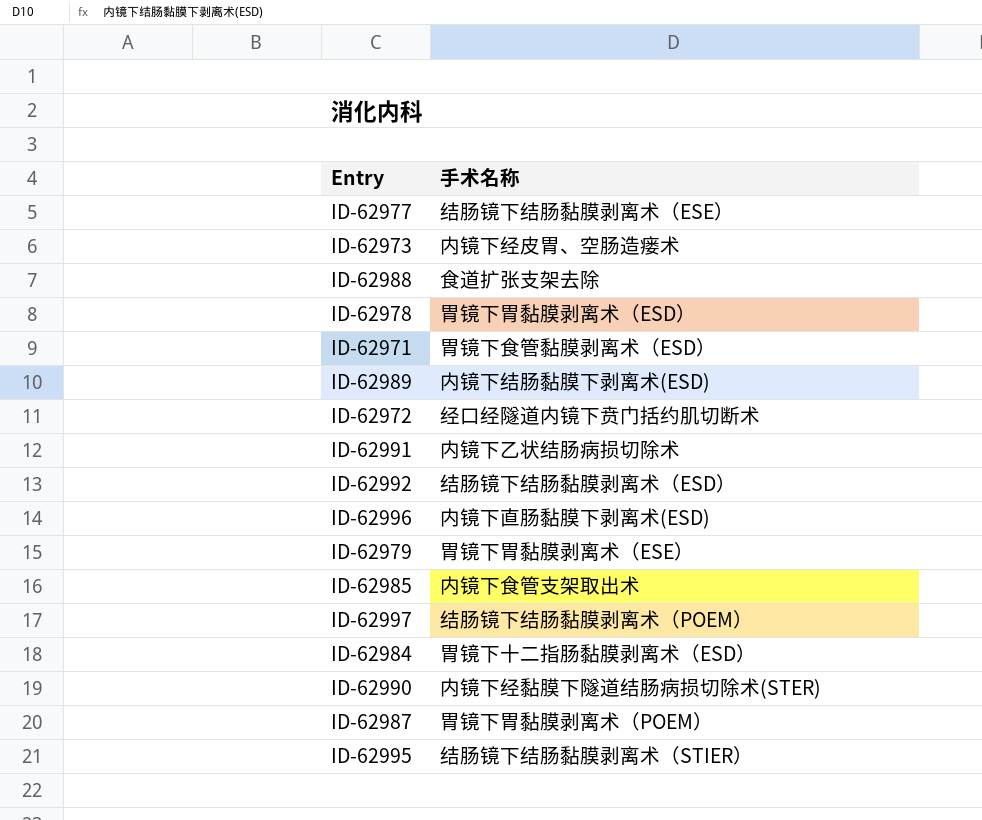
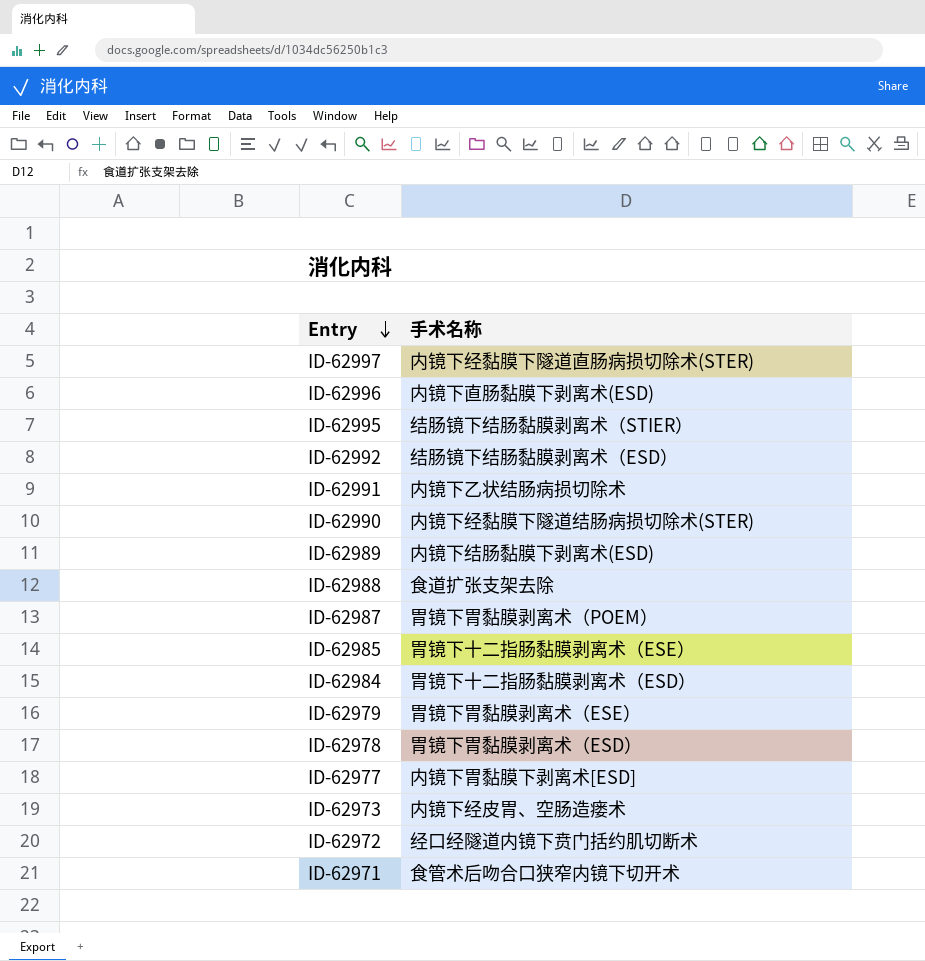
row order: none -> Entry descending
ID-62997 | 手术名称: 结肠镜下结肠黏膜剥离术（POEM） -> 内镜下经黏膜下隧道直肠病损切除术(STER)
ID-62985 | 手术名称: 内镜下食管支架取出术 -> 胃镜下十二指肠黏膜剥离术（ESE）
ID-62977 | 手术名称: 结肠镜下结肠黏膜剥离术（ESE） -> 内镜下胃黏膜下剥离术[ESD]
ID-62971 | 手术名称: 胃镜下食管黏膜剥离术（ESD） -> 食管术后吻合口狭窄内镜下切开术

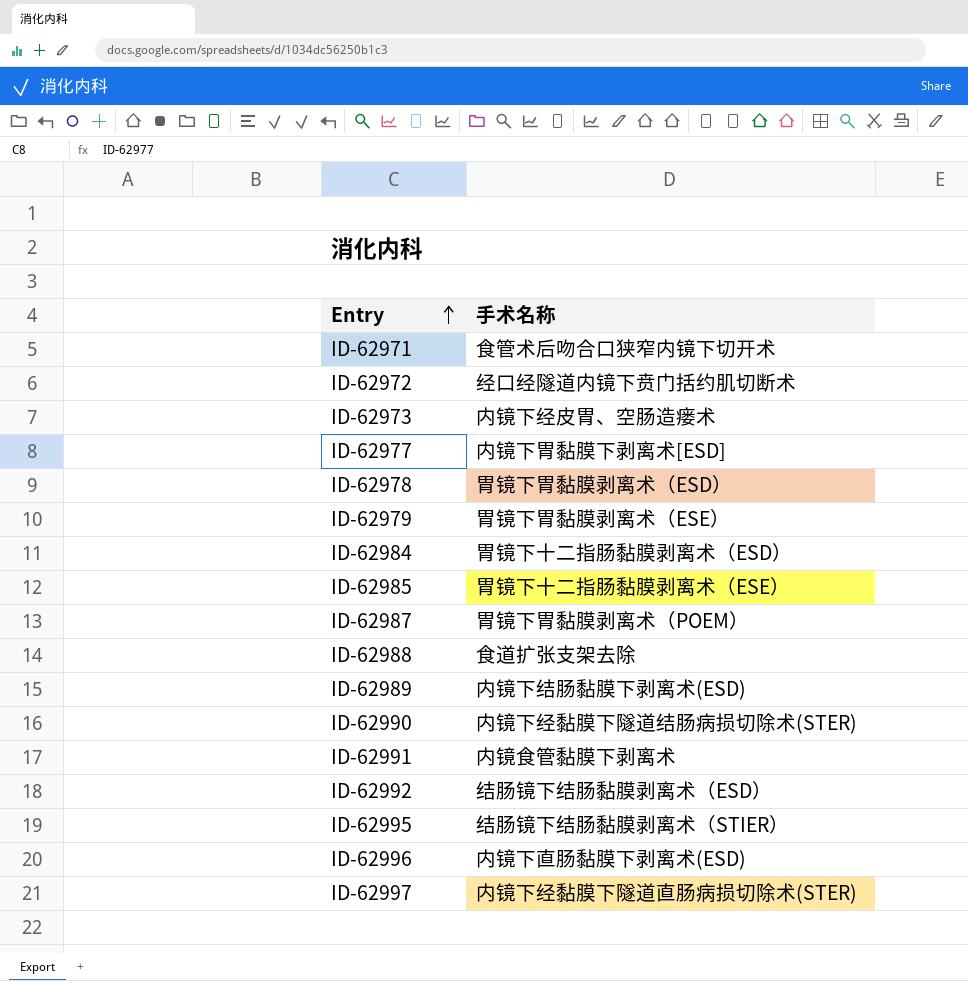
row order: Entry descending -> Entry ascending
ID-62991 | 手术名称: 内镜下乙状结肠病损切除术 -> 内镜食管黏膜下剥离术

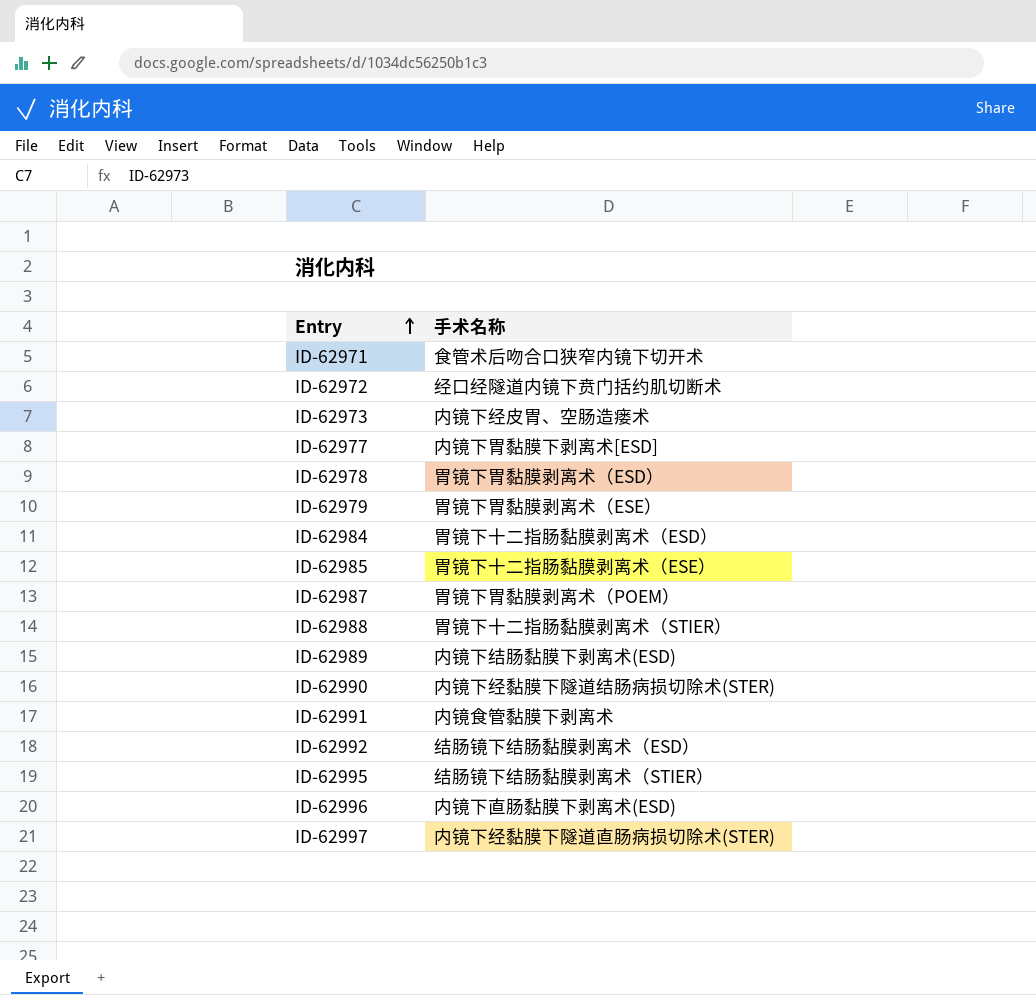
ID-62988 | 手术名称: 食道扩张支架去除 -> 胃镜下十二指肠黏膜剥离术（STIER）

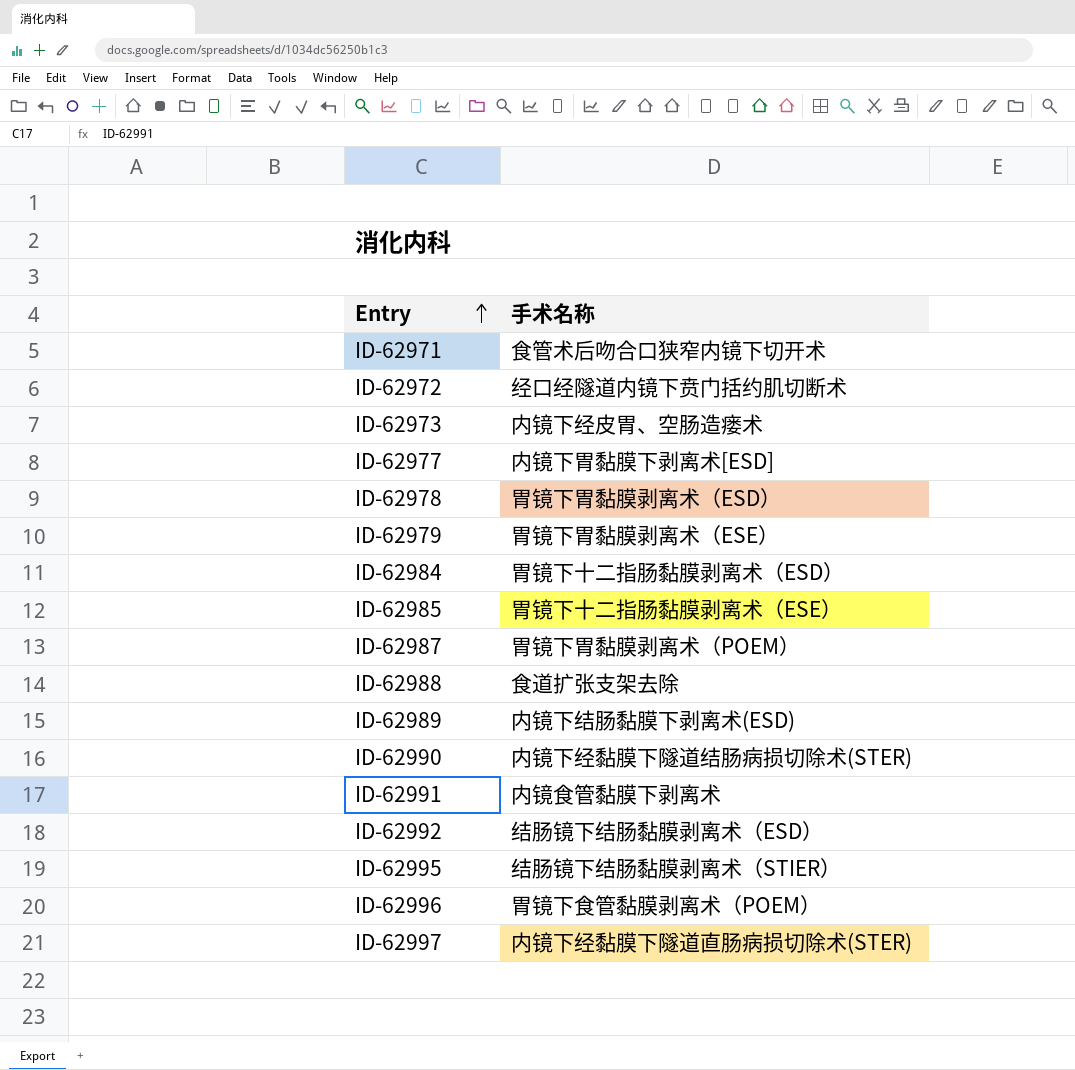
ID-62988 | 手术名称: 胃镜下十二指肠黏膜剥离术（STIER） -> 食道扩张支架去除
ID-62996 | 手术名称: 内镜下直肠黏膜下剥离术(ESD) -> 胃镜下食管黏膜剥离术（POEM）

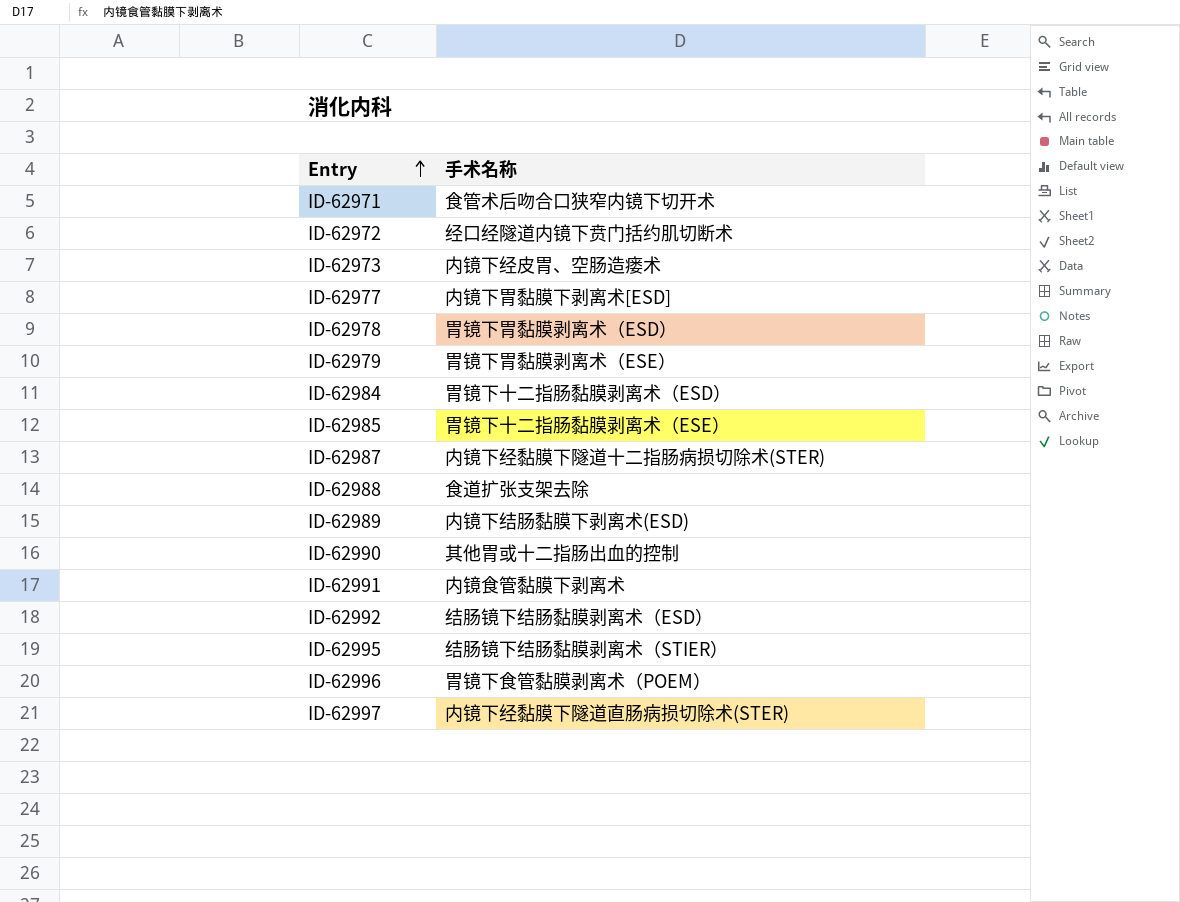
ID-62987 | 手术名称: 胃镜下胃黏膜剥离术（POEM） -> 内镜下经黏膜下隧道十二指肠病损切除术(STER)
ID-62990 | 手术名称: 内镜下经黏膜下隧道结肠病损切除术(STER) -> 其他胃或十二指肠出血的控制

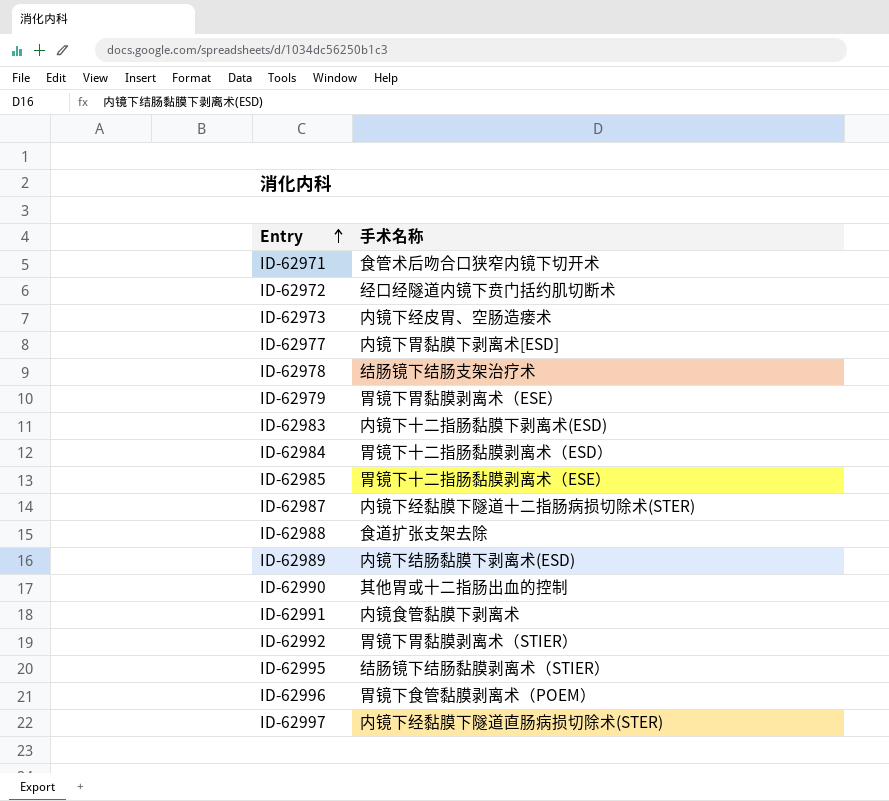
ID-62978 | 手术名称: 胃镜下胃黏膜剥离术（ESD） -> 结肠镜下结肠支架治疗术
row ID-62983: none -> 内镜下十二指肠黏膜下剥离术(ESD)
ID-62992 | 手术名称: 结肠镜下结肠黏膜剥离术（ESD） -> 胃镜下胃黏膜剥离术（STIER）

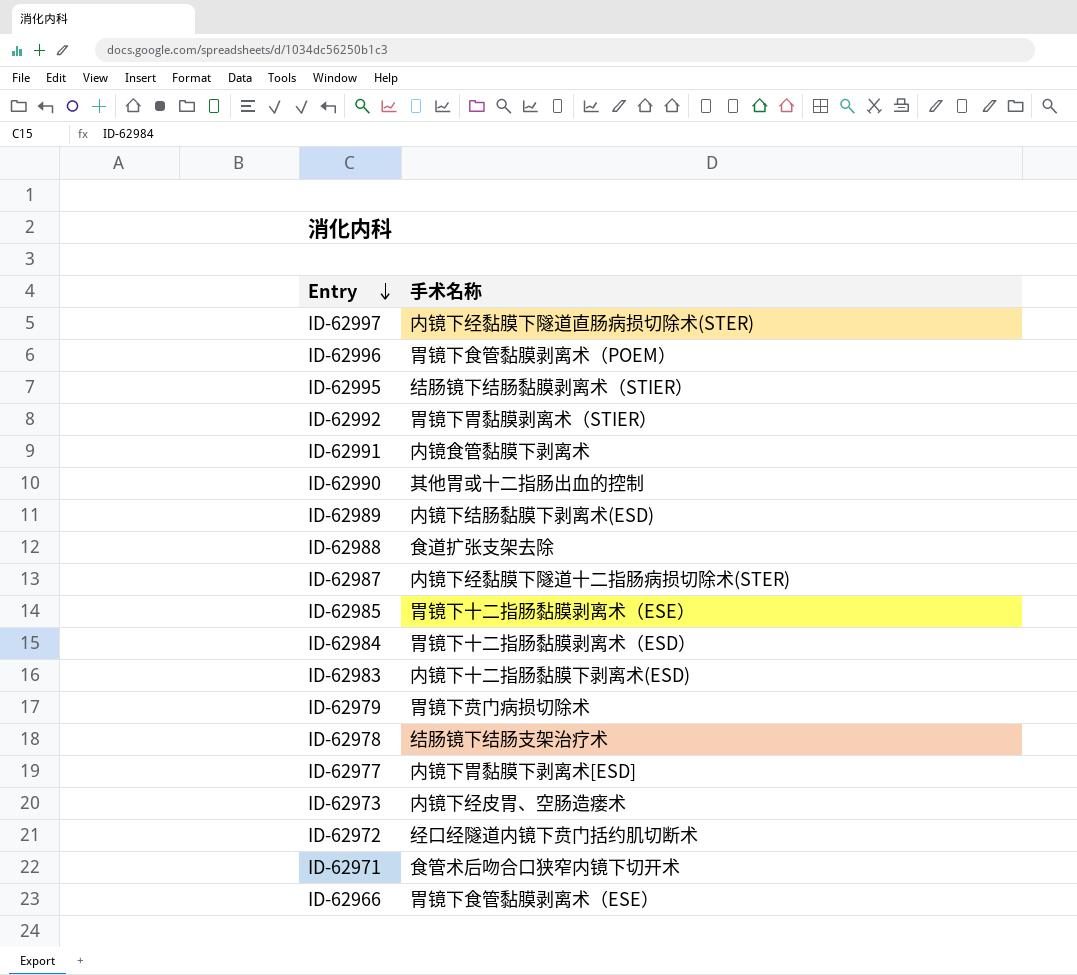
row order: Entry ascending -> Entry descending
ID-62979 | 手术名称: 胃镜下胃黏膜剥离术（ESE） -> 胃镜下贲门病损切除术
row ID-62966: none -> 胃镜下食管黏膜剥离术（ESE）

